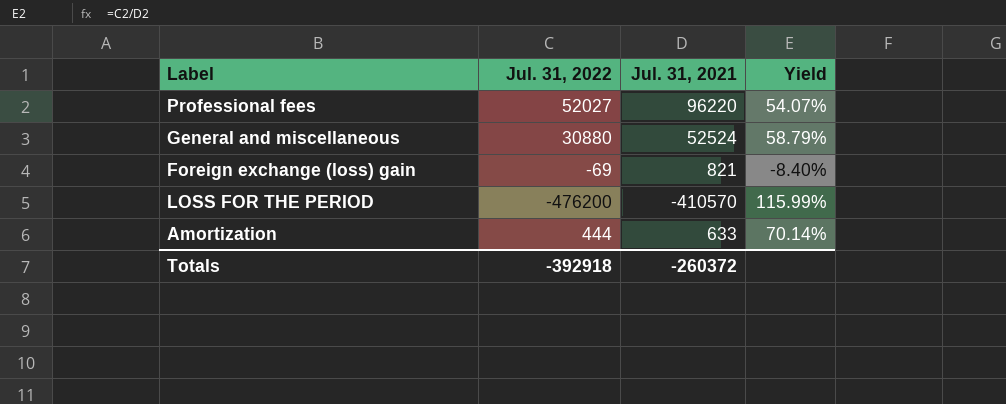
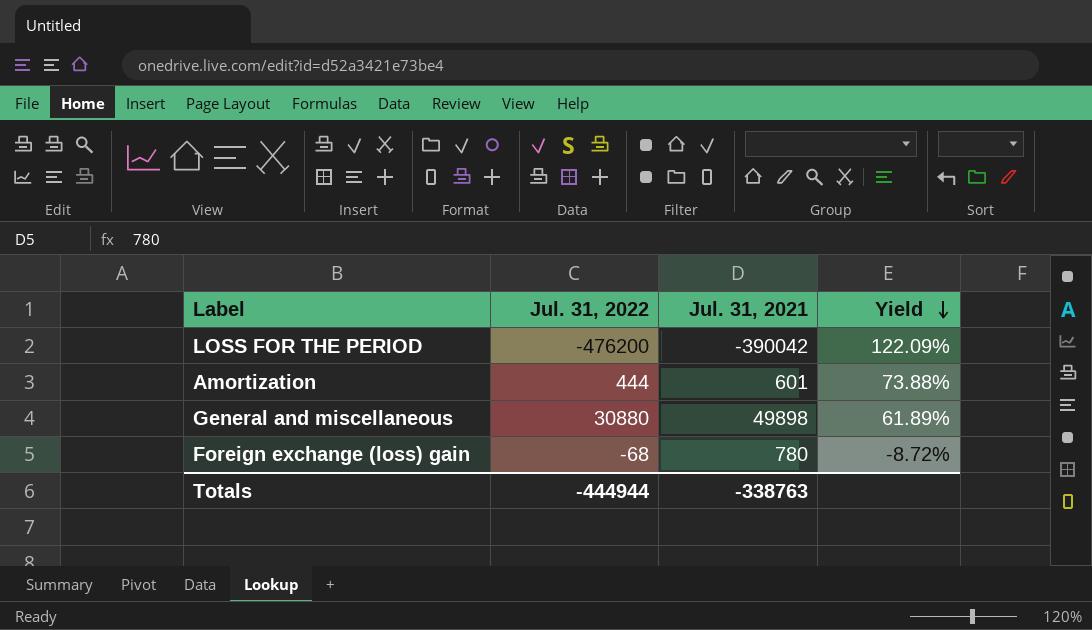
row order: none -> Yield descending
row Professional fees: 52027 | 96220 | 54.07% -> none
LOSS FOR THE PERIOD | Jul. 31, 2021: -410570 -> -390042
LOSS FOR THE PERIOD | Yield: 115.99% -> 122.09%
Amortization | Jul. 31, 2021: 633 -> 601
Amortization | Yield: 70.14% -> 73.88%
General and miscellaneous | Jul. 31, 2021: 52524 -> 49898
General and miscellaneous | Yield: 58.79% -> 61.89%
Foreign exchange (loss) gain | Jul. 31, 2022: -69 -> -68
Foreign exchange (loss) gain | Jul. 31, 2021: 821 -> 780
Foreign exchange (loss) gain | Yield: -8.40% -> -8.72%
Totals | Jul. 31, 2022: -392918 -> -444944
Totals | Jul. 31, 2021: -260372 -> -338763

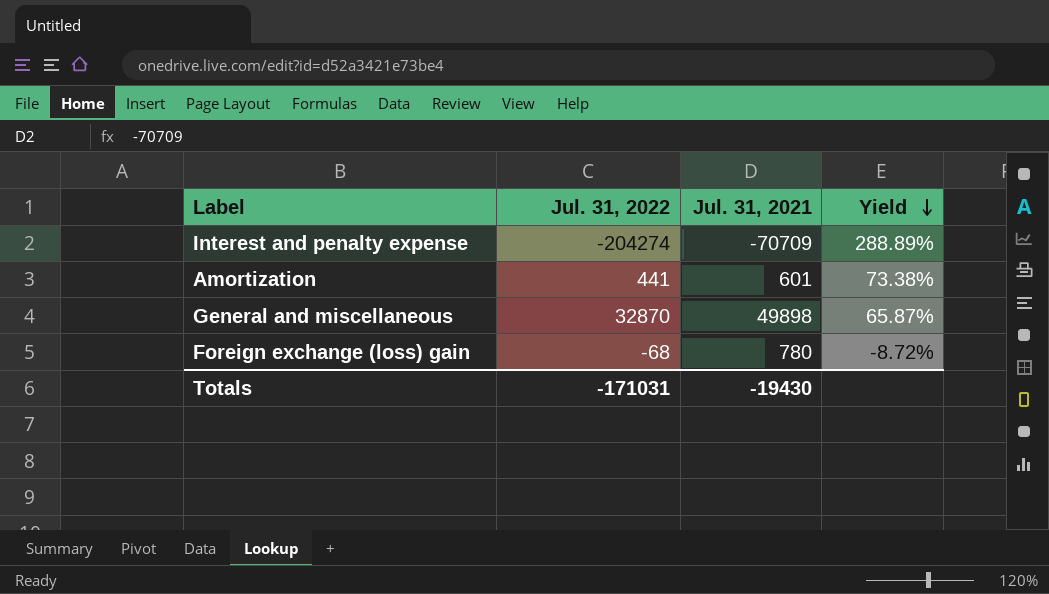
row LOSS FOR THE PERIOD: -476200 | -390042 | 122.09% -> none
row Interest and penalty expense: none -> -204274 | -70709 | 288.89%
Amortization | Jul. 31, 2022: 444 -> 441
Amortization | Yield: 73.88% -> 73.38%
General and miscellaneous | Jul. 31, 2022: 30880 -> 32870
General and miscellaneous | Yield: 61.89% -> 65.87%
Totals | Jul. 31, 2022: -444944 -> -171031
Totals | Jul. 31, 2021: -338763 -> -19430

